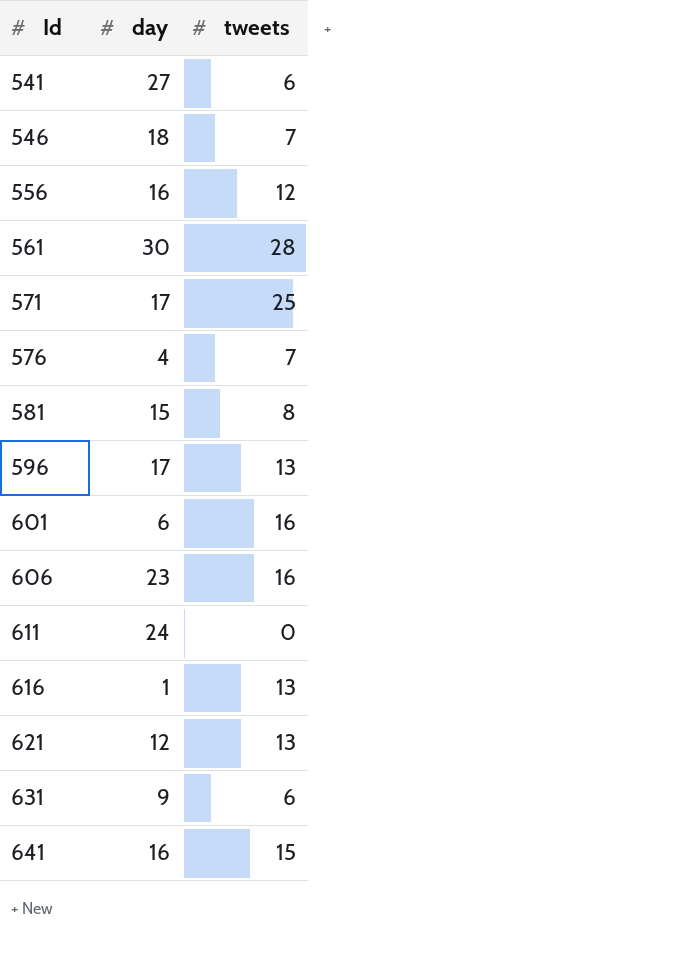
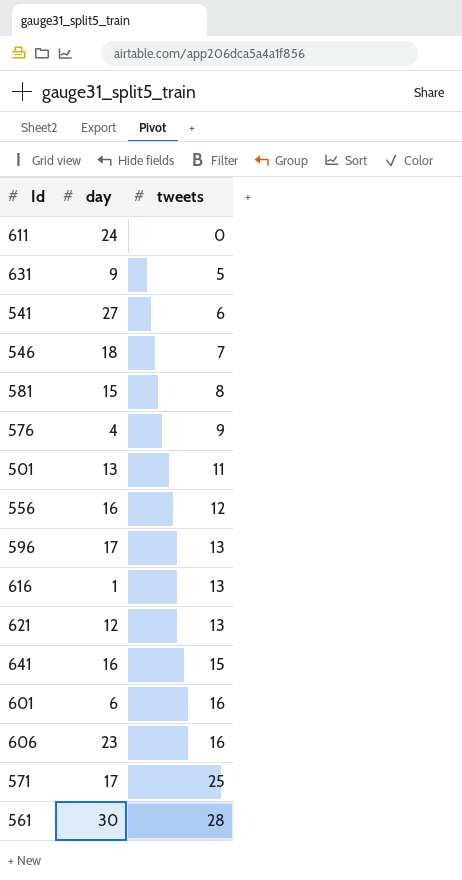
row order: Id ascending -> tweets ascending
631 | tweets: 6 -> 5
576 | tweets: 7 -> 9
row 501: none -> 13 | 11

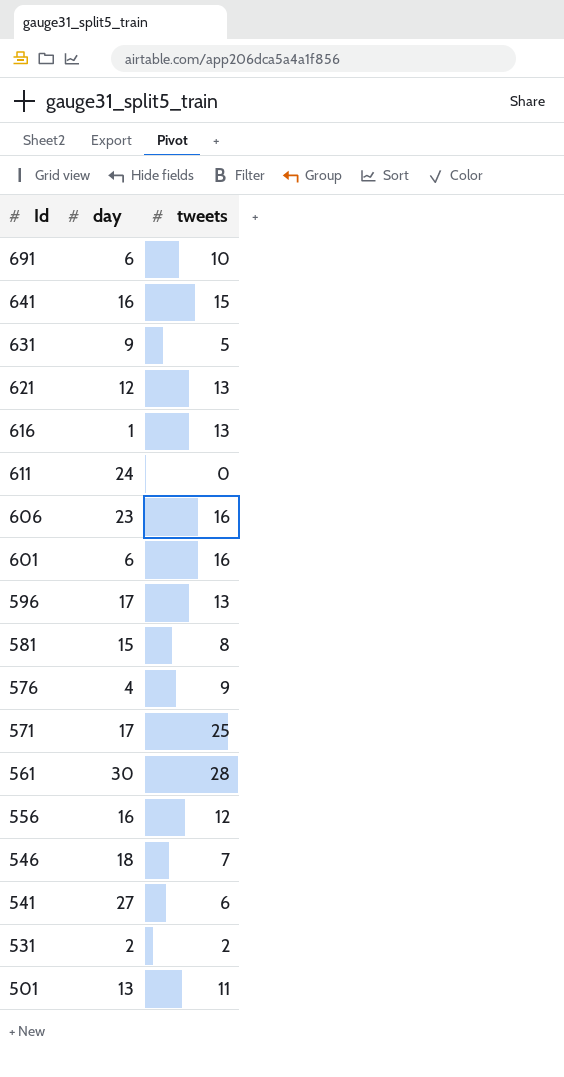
row order: tweets ascending -> Id descending
row 691: none -> 6 | 10
row 531: none -> 2 | 2

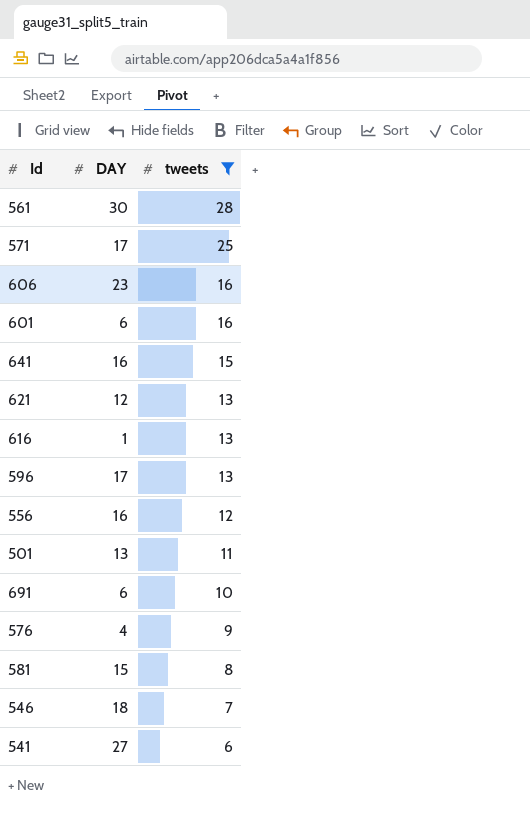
filter: none -> tweets >= 6
row order: Id descending -> tweets descending
column name: day -> DAY

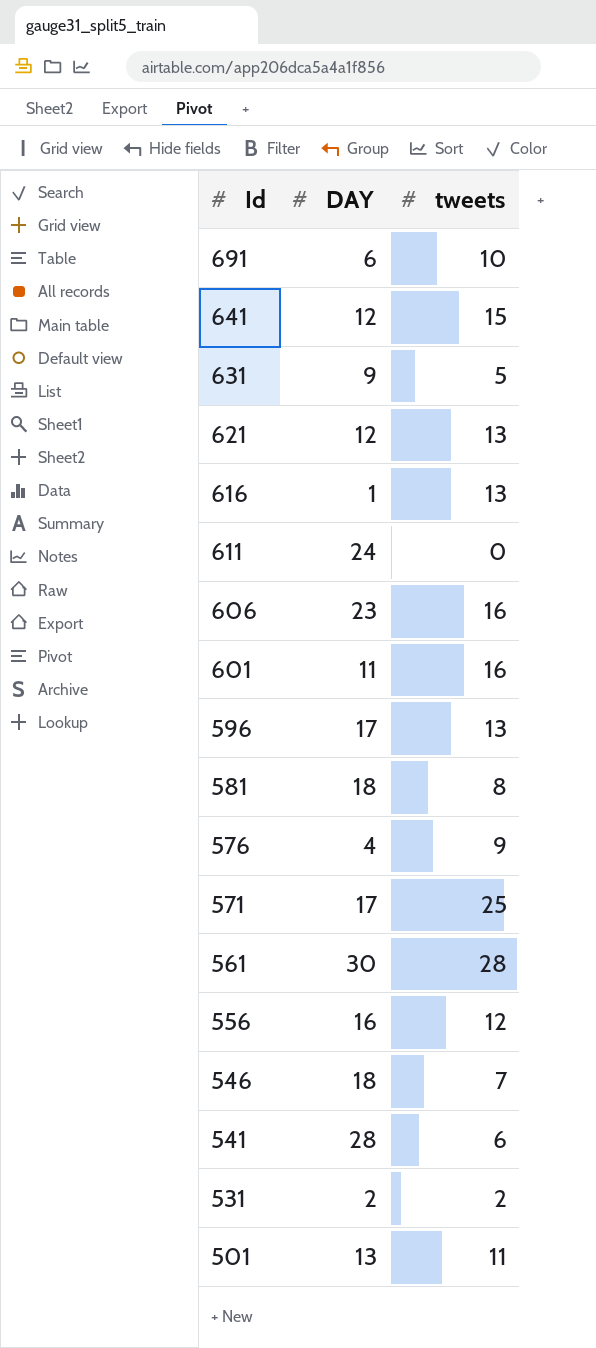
filter: tweets >= 6 -> none
row order: tweets descending -> Id descending
641 | DAY: 16 -> 12
601 | DAY: 6 -> 11
581 | DAY: 15 -> 18
541 | DAY: 27 -> 28

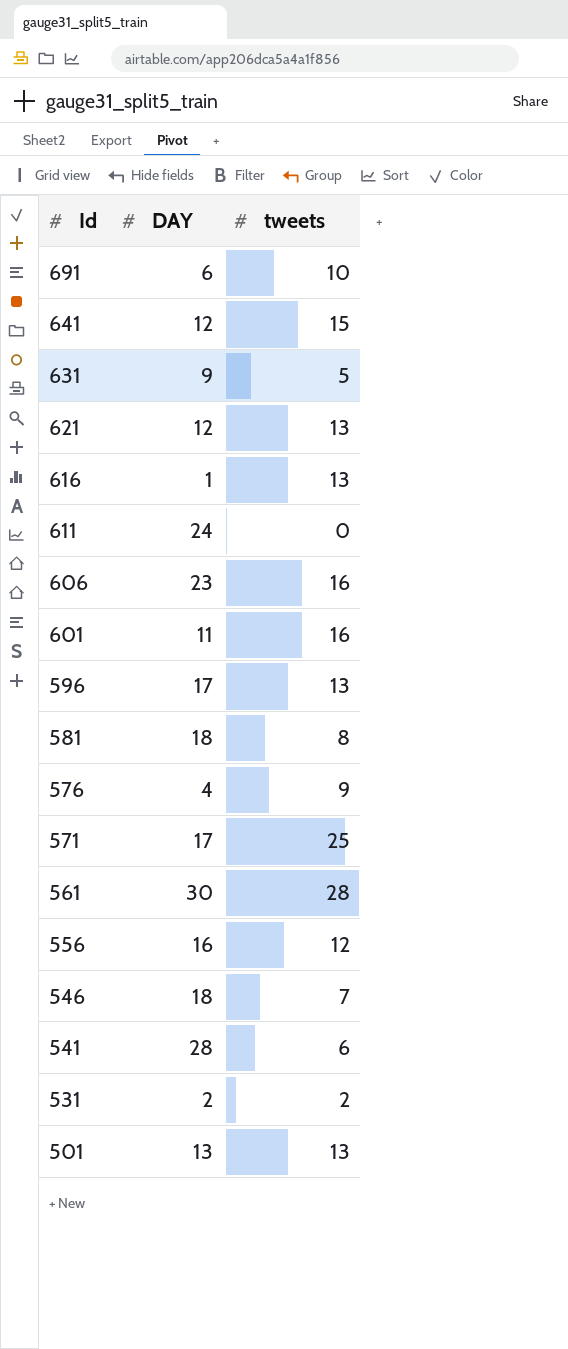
501 | tweets: 11 -> 13

